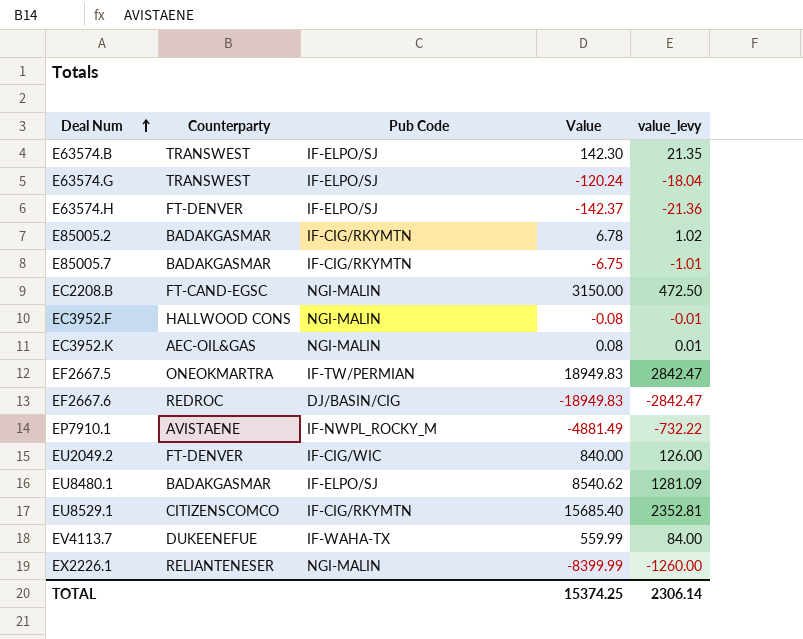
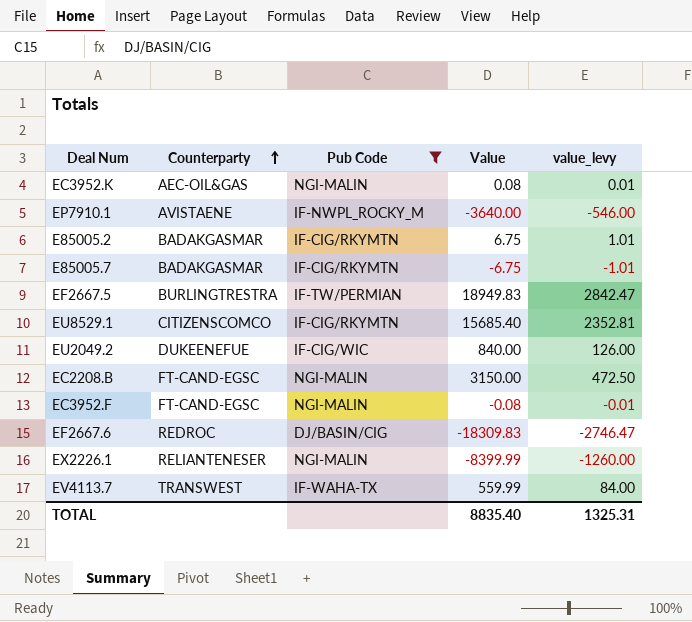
filter: none -> Pub Code != IF-ELPO/SJ
row order: Deal Num ascending -> Counterparty ascending
EP7910.1 | Value: -4881.49 -> -3640.00
EP7910.1 | value_levy: -732.22 -> -546.00
E85005.2 | Value: 6.78 -> 6.75
E85005.2 | value_levy: 1.02 -> 1.01
EF2667.5 | Counterparty: ONEOKMARTRA -> BURLINGTRESTRA
EU2049.2 | Counterparty: FT-DENVER -> DUKEENEFUE
EC3952.F | Counterparty: HALLWOOD CONS -> FT-CAND-EGSC
EF2667.6 | Value: -18949.83 -> -18309.83
EF2667.6 | value_levy: -2842.47 -> -2746.47
EV4113.7 | Counterparty: DUKEENEFUE -> TRANSWEST
TOTAL | Value: 15374.25 -> 8835.40
TOTAL | value_levy: 2306.14 -> 1325.31

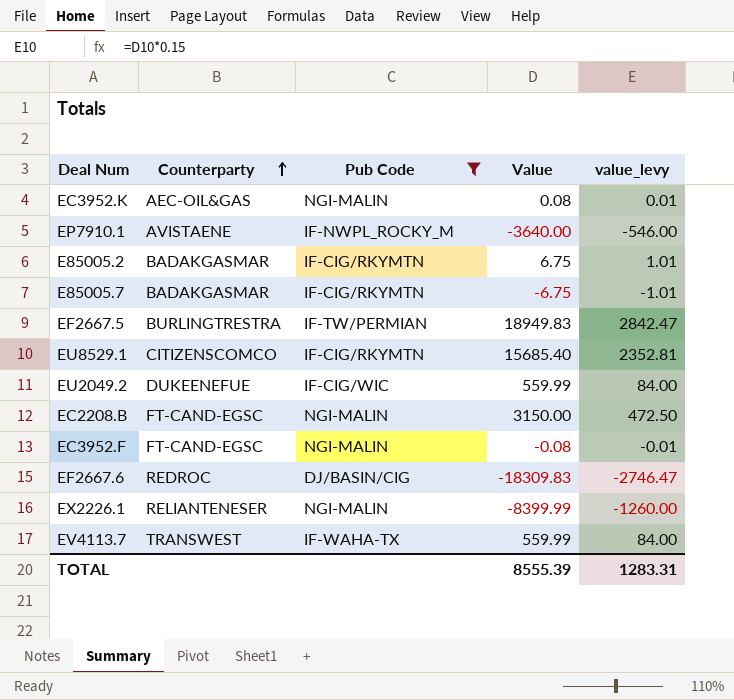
EU2049.2 | Value: 840.00 -> 559.99
EU2049.2 | value_levy: 126.00 -> 84.00
TOTAL | Value: 8835.40 -> 8555.39
TOTAL | value_levy: 1325.31 -> 1283.31

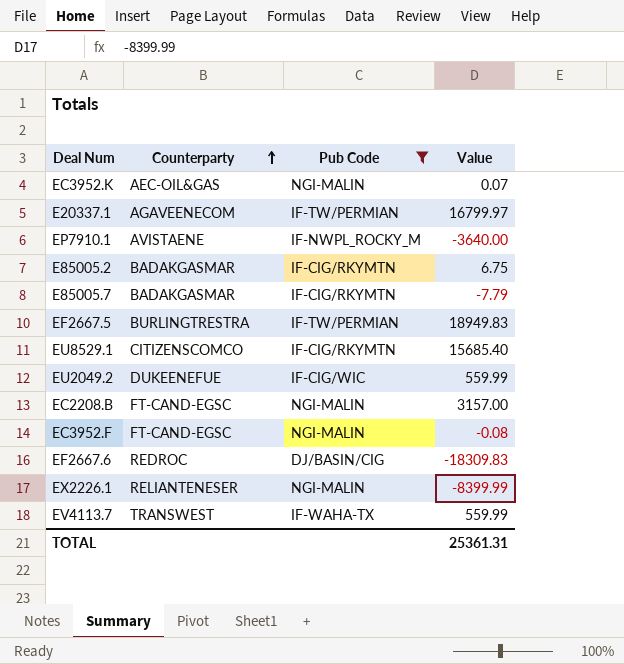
column value_levy | formula: [Value] * 0.15 -> none
EC3952.K | Value: 0.08 -> 0.07
row E20337.1: none -> AGAVEENECOM | IF-TW/PERMIAN | 16799.97
E85005.7 | Value: -6.75 -> -7.79
EC2208.B | Value: 3150.00 -> 3157.00
TOTAL | Value: 8555.39 -> 25361.31

